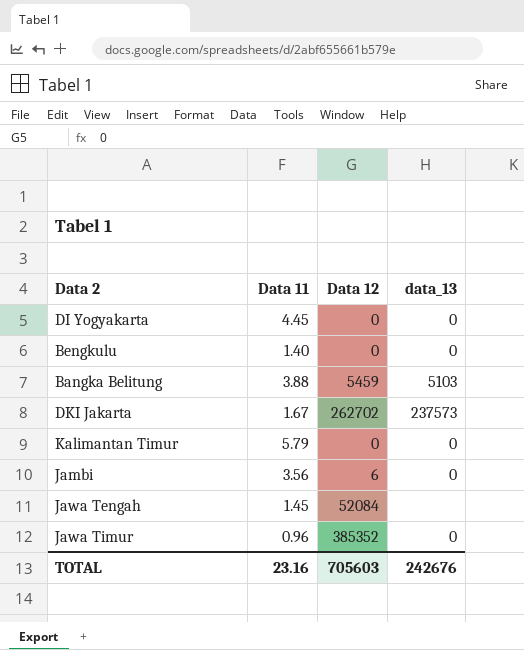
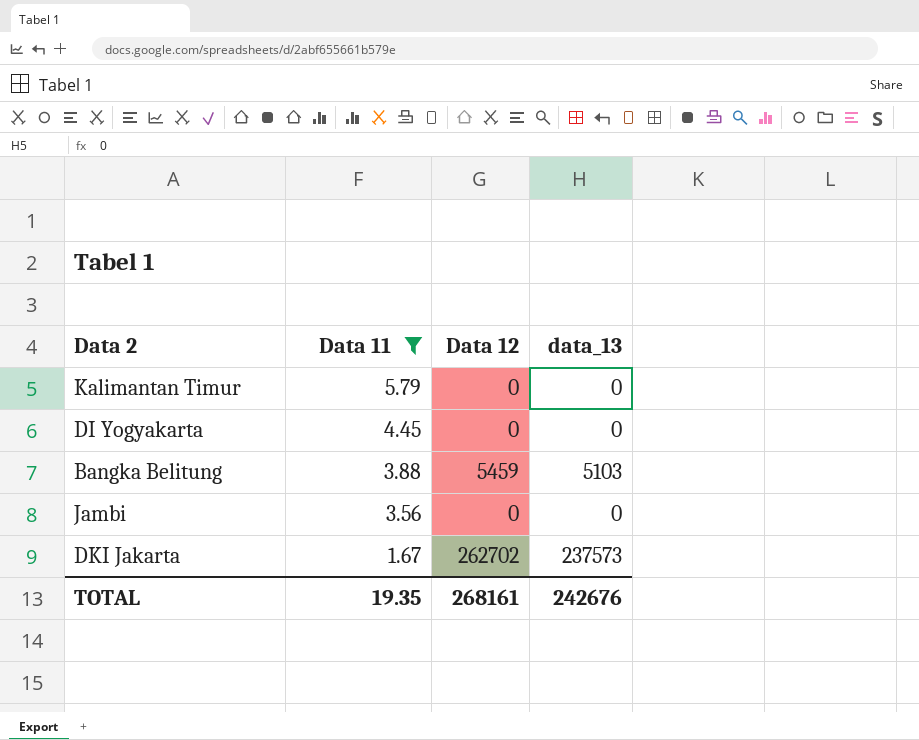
filter: none -> Data 11 >= 1.67
row order: none -> Data 11 descending
Jambi | Data 12: 6 -> 0
TOTAL | Data 11: 23.16 -> 19.35
TOTAL | Data 12: 705603 -> 268161

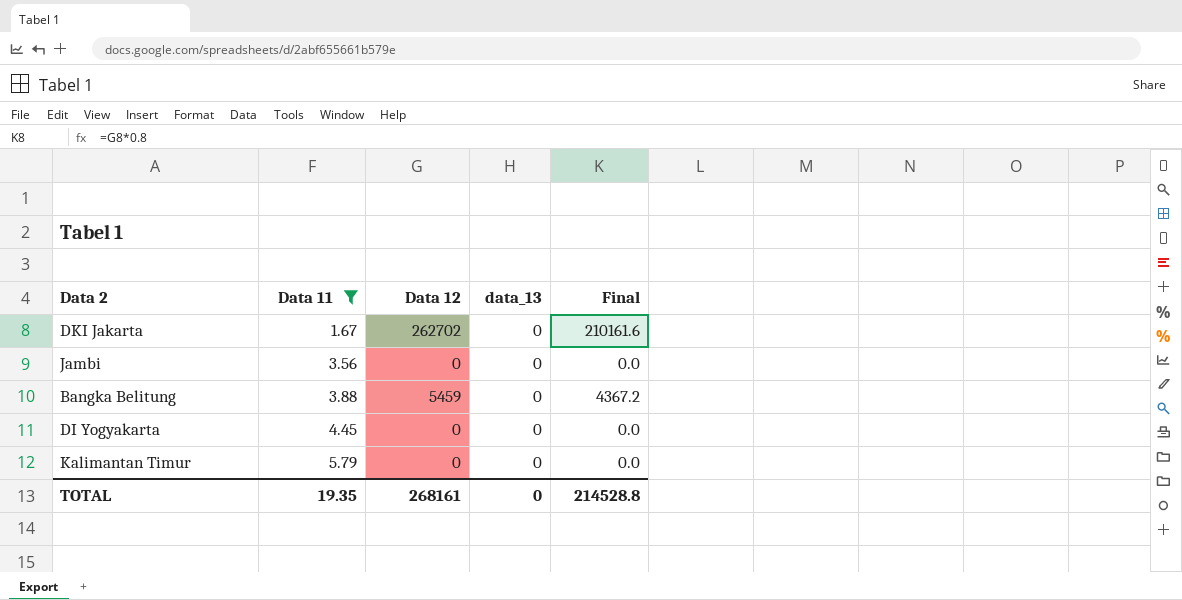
row order: Data 11 descending -> Data 11 ascending
column Final | formula: none -> [Data 12] * 0.8
DKI Jakarta | data_13: 237573 -> 0
Bangka Belitung | data_13: 5103 -> 0
TOTAL | data_13: 242676 -> 0

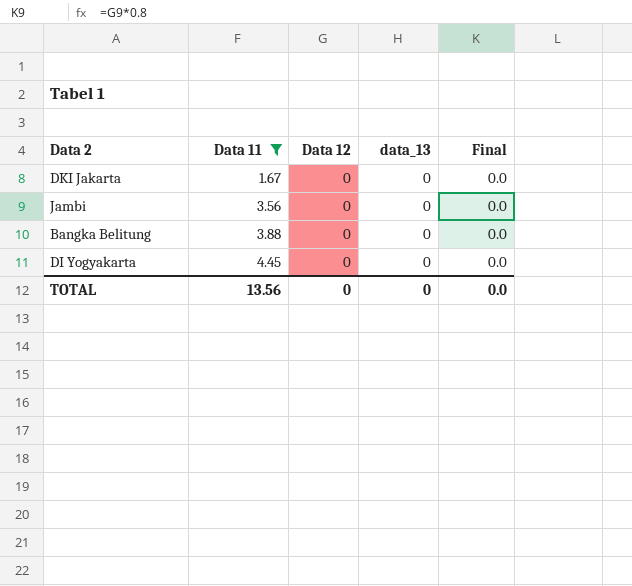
row Kalimantan Timur: 5.79 | 0 | 0 | 0.0 -> none
DKI Jakarta | Data 12: 262702 -> 0
DKI Jakarta | Final: 210161.6 -> 0.0
Bangka Belitung | Data 12: 5459 -> 0
Bangka Belitung | Final: 4367.2 -> 0.0
TOTAL | Data 11: 19.35 -> 13.56
TOTAL | Data 12: 268161 -> 0
TOTAL | Final: 214528.8 -> 0.0

